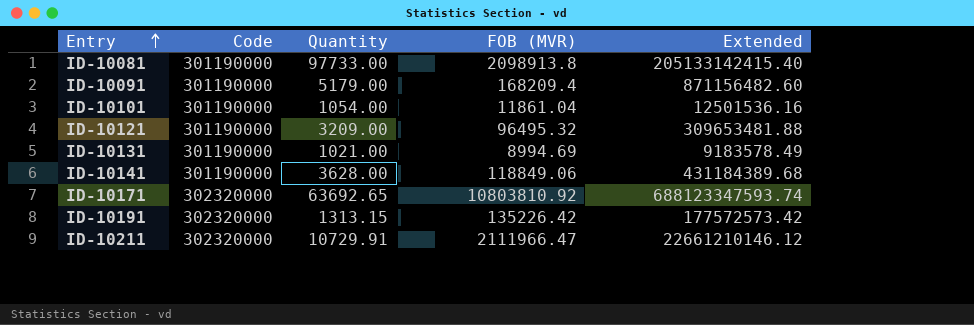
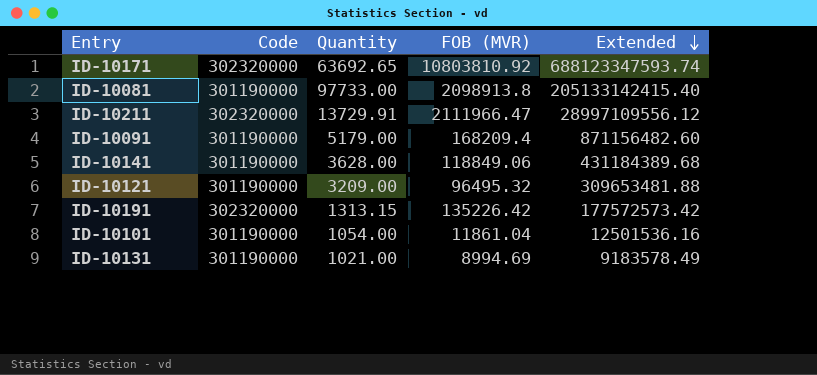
row order: Entry ascending -> Extended descending
ID-10211 | Quantity: 10729.91 -> 13729.91
ID-10211 | Extended: 22661210146.12 -> 28997109556.12

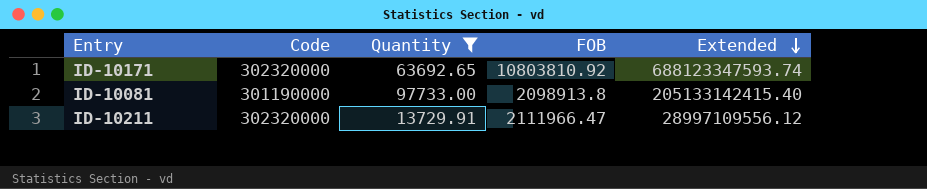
filter: none -> Quantity >= 13729.91
column name: FOB (MVR) -> FOB

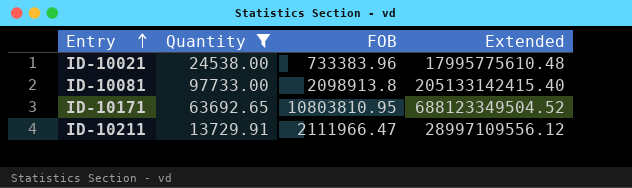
row order: Extended descending -> Entry ascending
column Code | position: 2 -> none
row ID-10021: none -> 24538.00 | 733383.96 | 17995775610.48
ID-10171 | FOB: 10803810.92 -> 10803810.95
ID-10171 | Extended: 688123347593.74 -> 688123349504.52

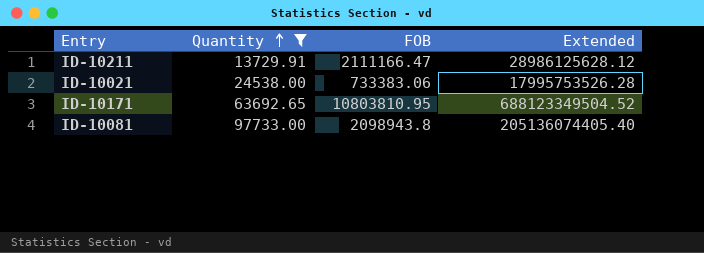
row order: Entry ascending -> Quantity ascending
ID-10211 | FOB: 2111966.47 -> 2111166.47
ID-10211 | Extended: 28997109556.12 -> 28986125628.12
ID-10021 | FOB: 733383.96 -> 733383.06
ID-10021 | Extended: 17995775610.48 -> 17995753526.28
ID-10081 | FOB: 2098913.8 -> 2098943.8
ID-10081 | Extended: 205133142415.40 -> 205136074405.40

